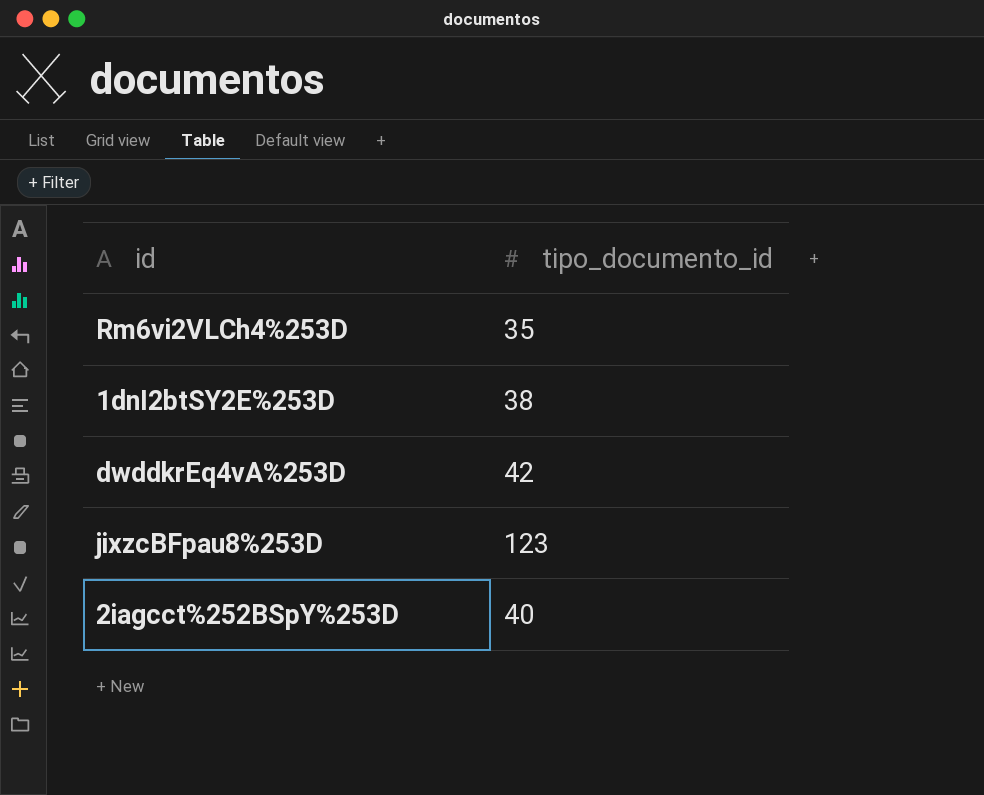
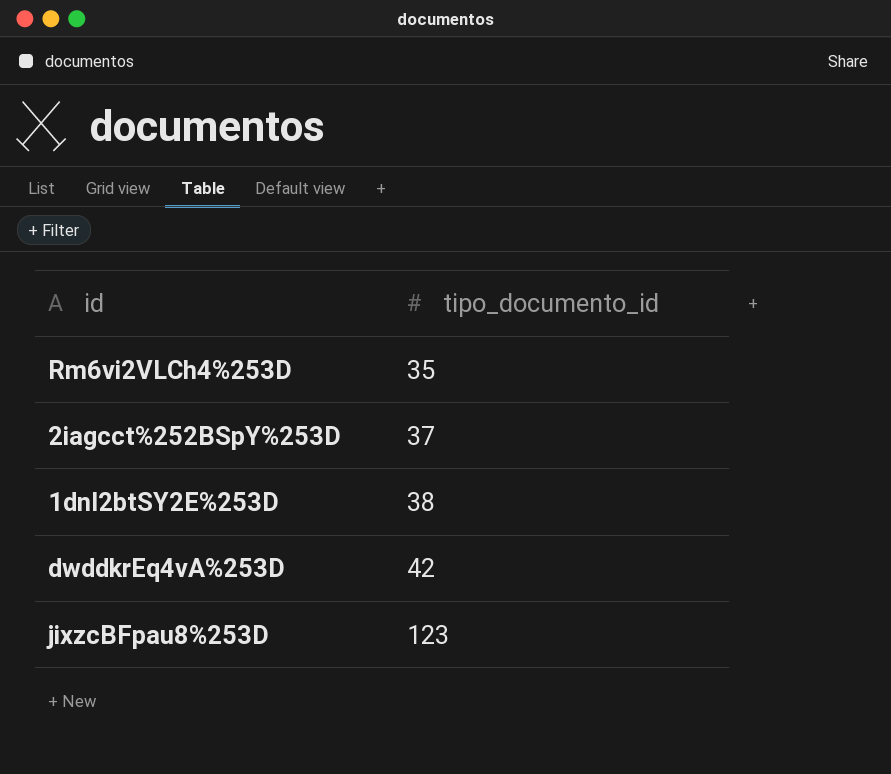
row order: none -> tipo_documento_id ascending
2iagcct%252BSpY%253D | tipo_documento_id: 40 -> 37

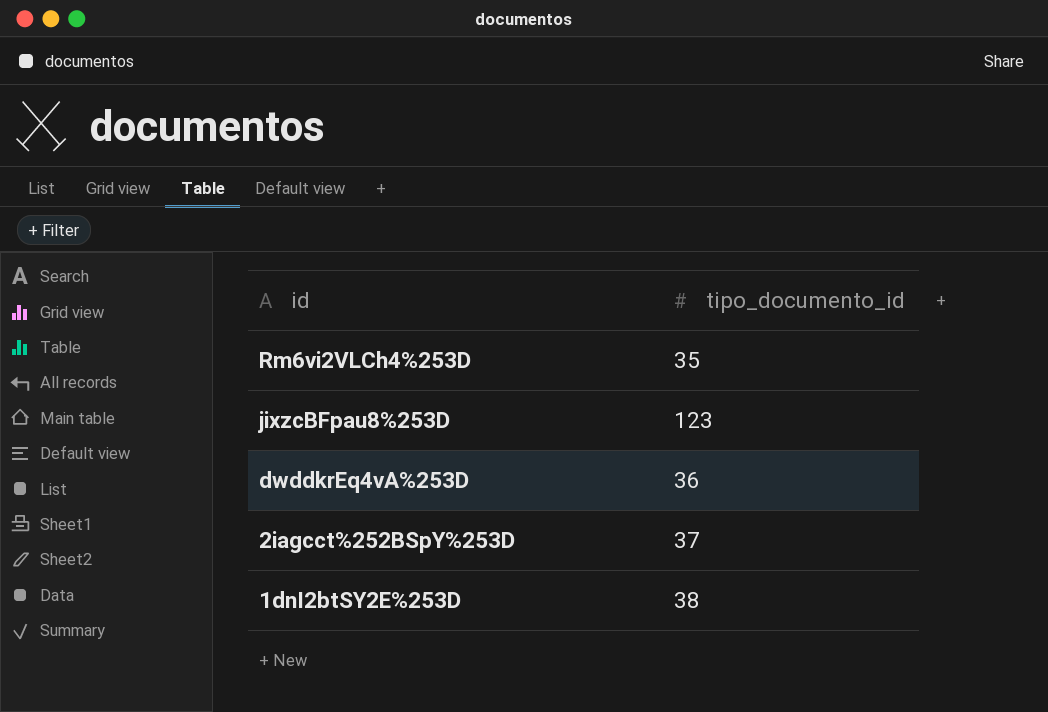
row order: tipo_documento_id ascending -> id descending
dwddkrEq4vA%253D | tipo_documento_id: 42 -> 36

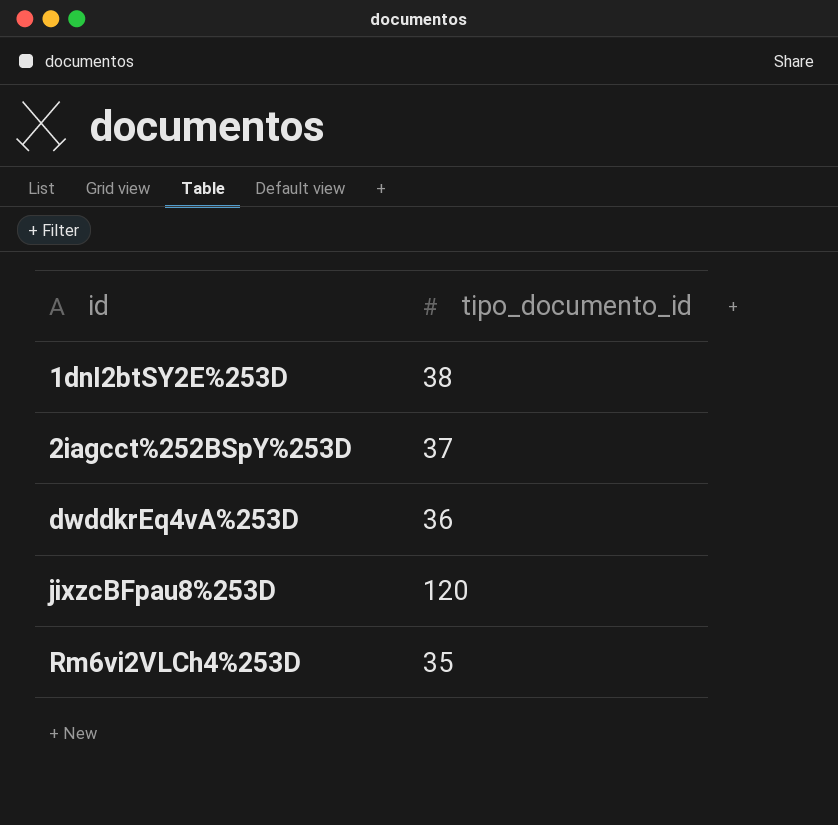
row order: id descending -> id ascending
jixzcBFpau8%253D | tipo_documento_id: 123 -> 120

